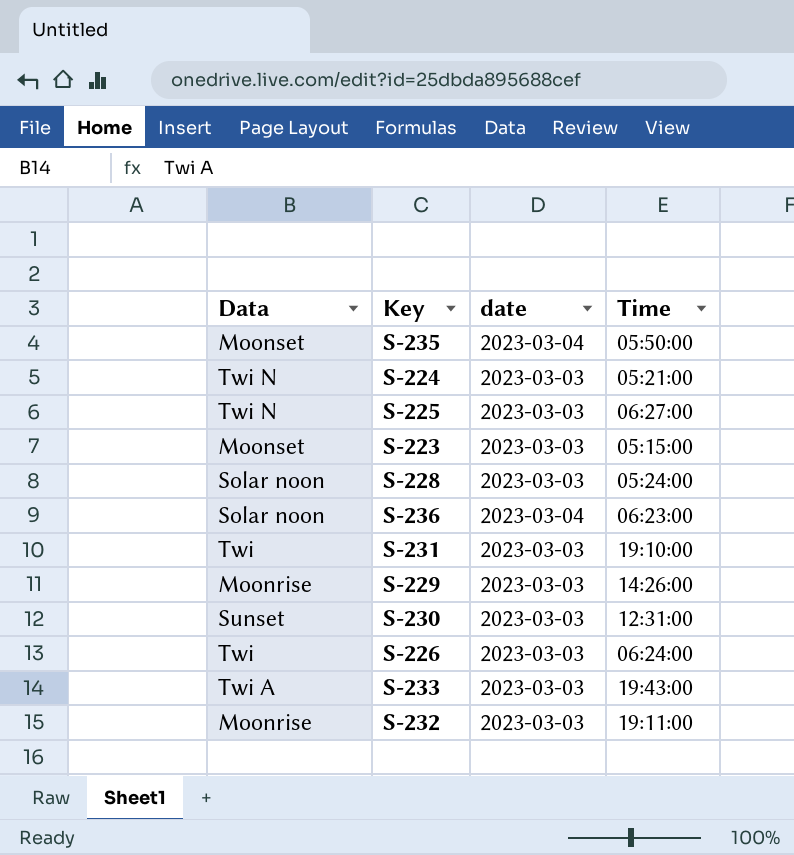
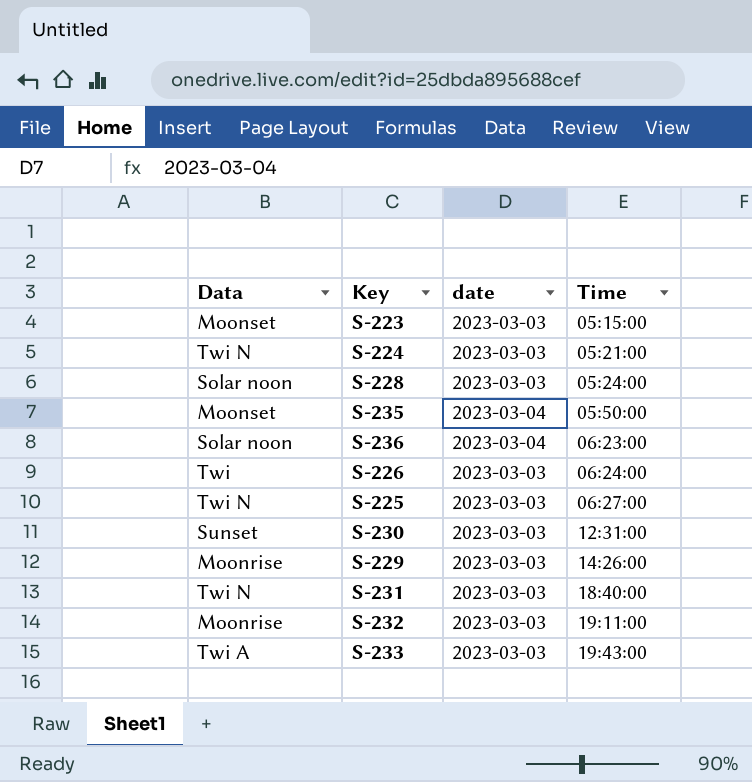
row order: none -> Time ascending
S-231 | Data: Twi -> Twi N
S-231 | Time: 19:10:00 -> 18:40:00

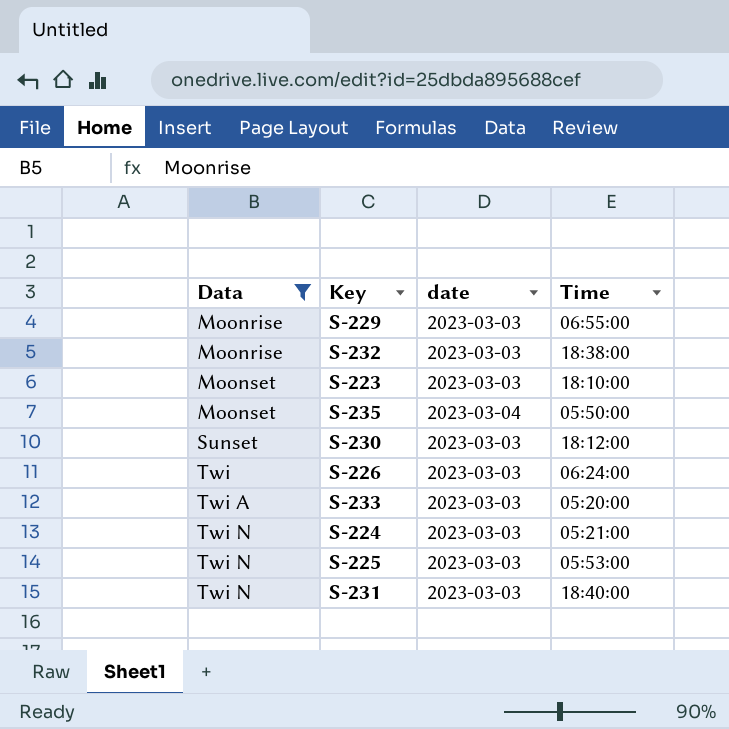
filter: none -> Data != Solar noon
row order: Time ascending -> Data ascending
S-229 | Time: 14:26:00 -> 06:55:00
S-232 | Time: 19:11:00 -> 18:38:00
S-223 | Time: 05:15:00 -> 18:10:00
S-230 | Time: 12:31:00 -> 18:12:00
S-233 | Time: 19:43:00 -> 05:20:00
S-225 | Time: 06:27:00 -> 05:53:00

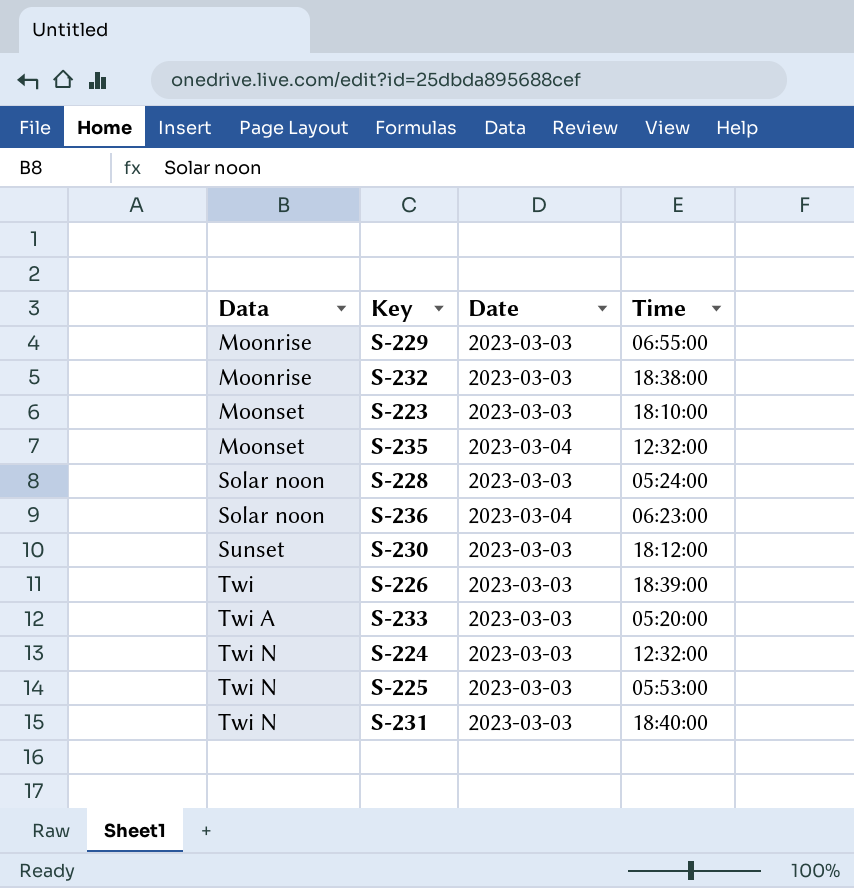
filter: Data != Solar noon -> none
column name: date -> Date
S-235 | Time: 05:50:00 -> 12:32:00
S-226 | Time: 06:24:00 -> 18:39:00
S-224 | Time: 05:21:00 -> 12:32:00

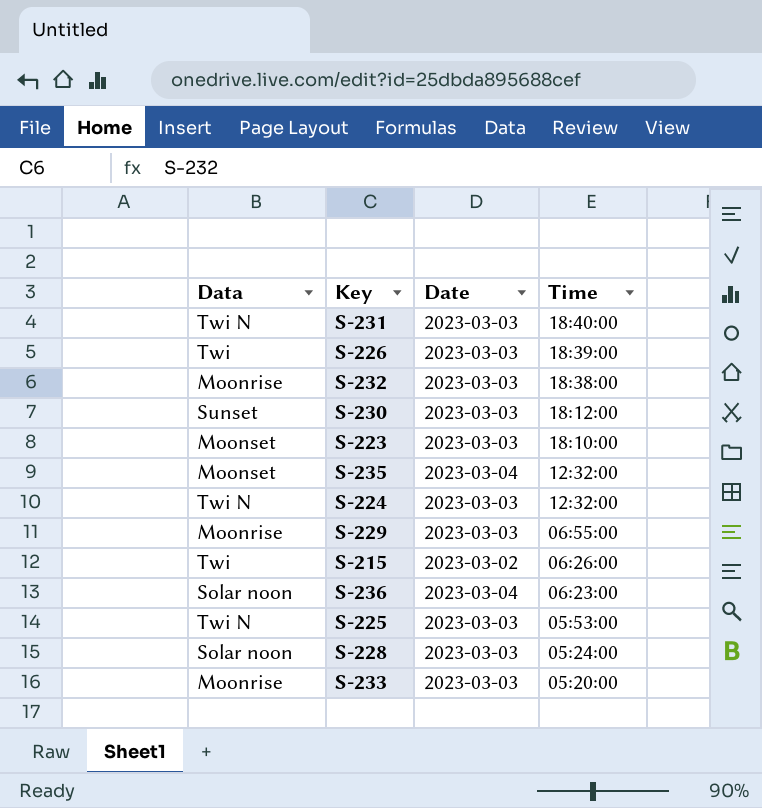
row order: Data ascending -> Time descending
row S-215: none -> Twi | 2023-03-02 | 06:26:00
S-233 | Data: Twi A -> Moonrise

